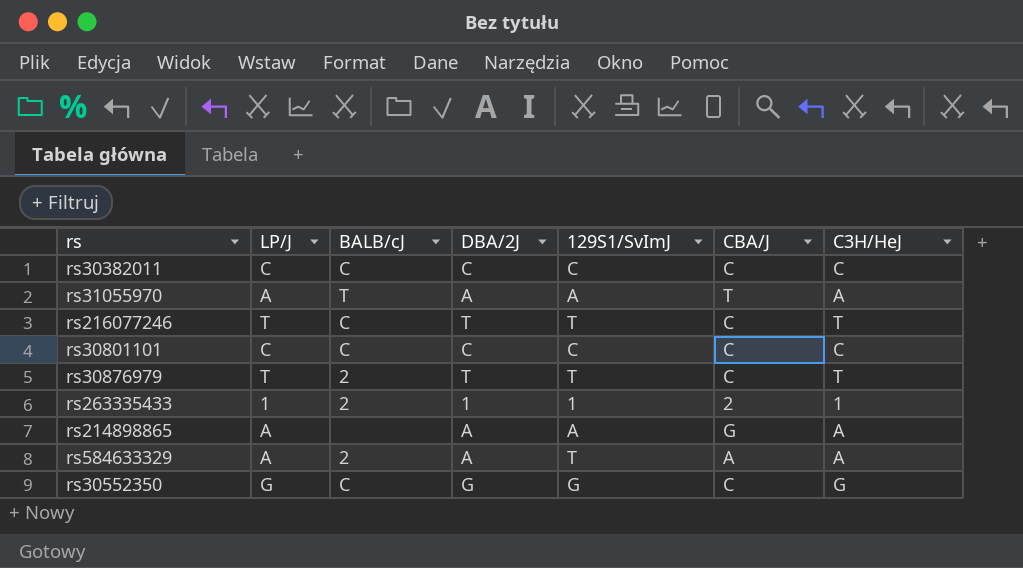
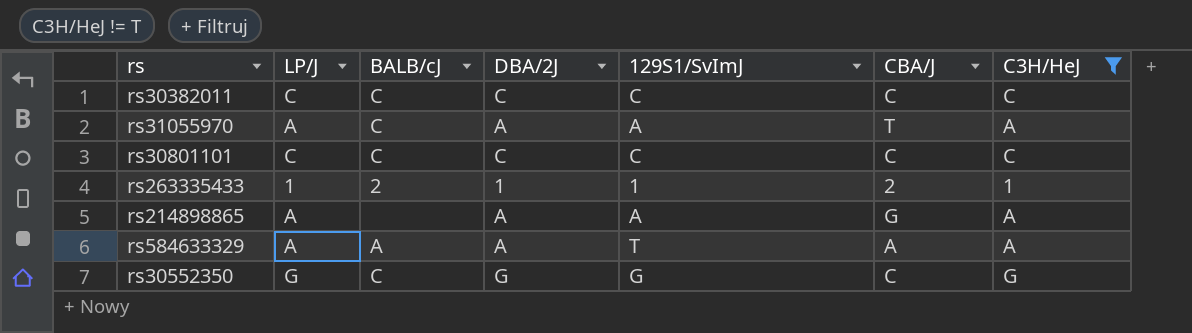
filter: none -> C3H/HeJ != T
rs31055970 | BALB/cJ: T -> C
rs584633329 | BALB/cJ: 2 -> A

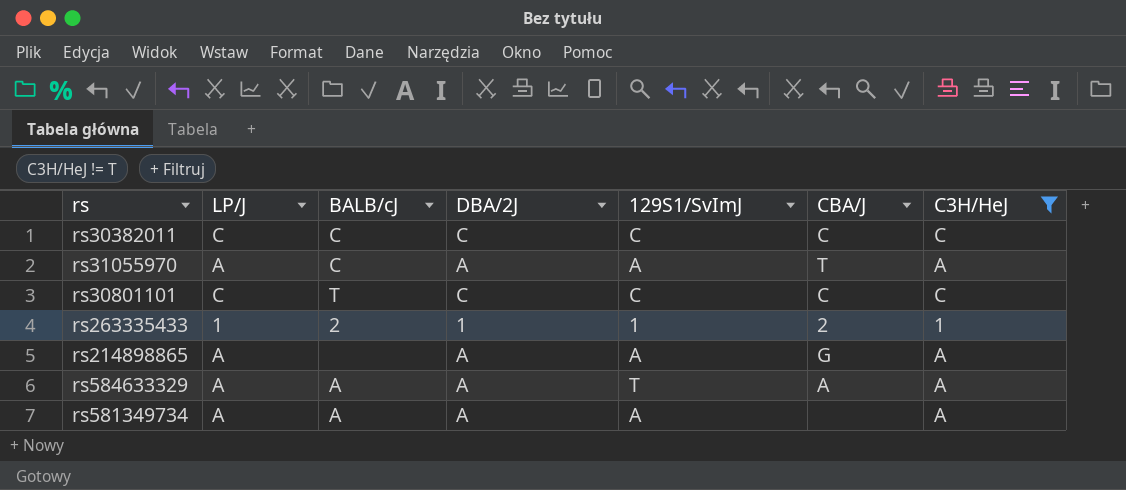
row rs30552350: G | C | G | G | C | G -> none
rs30801101 | BALB/cJ: C -> T
row rs581349734: none -> A | A | A | A | none | A

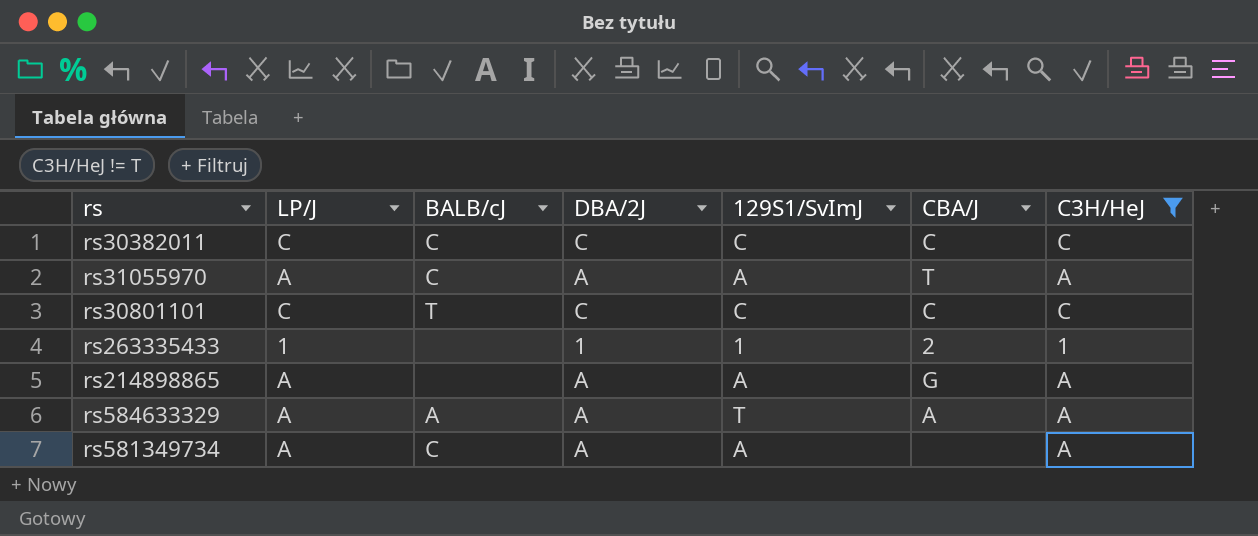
rs263335433 | BALB/cJ: 2 -> none
rs581349734 | BALB/cJ: A -> C

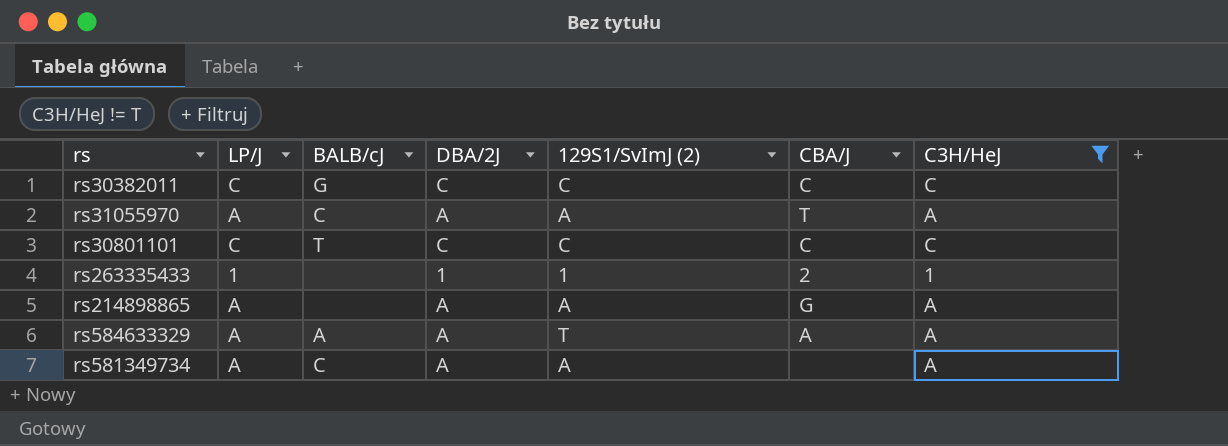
column name: 129S1/SvImJ -> 129S1/SvImJ (2)
rs30382011 | BALB/cJ: C -> G

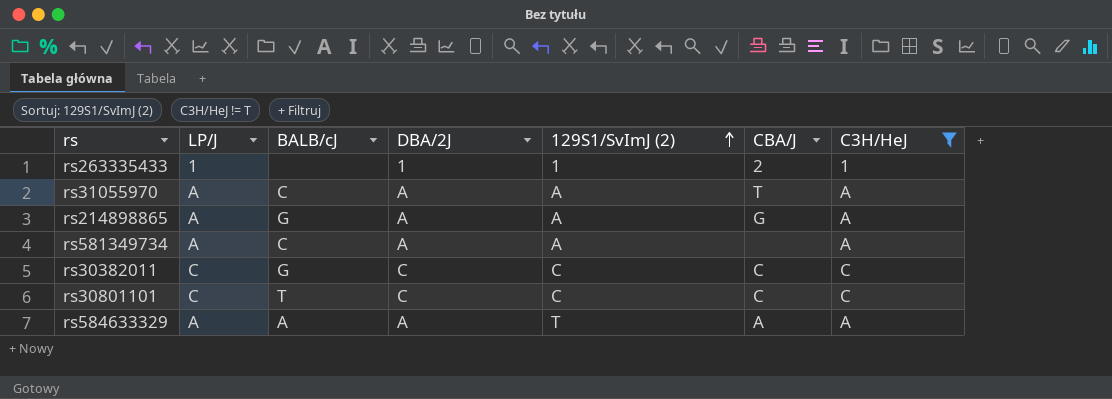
row order: none -> 129S1/SvImJ (2) ascending
rs214898865 | BALB/cJ: none -> G

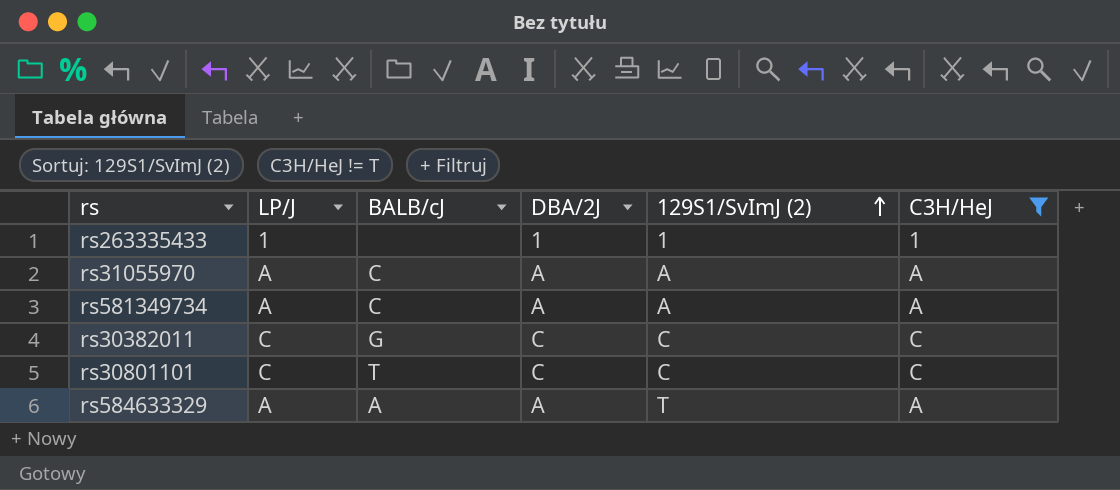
column CBA/J | position: 6 -> none
row rs214898865: A | G | A | A | G | A -> none

